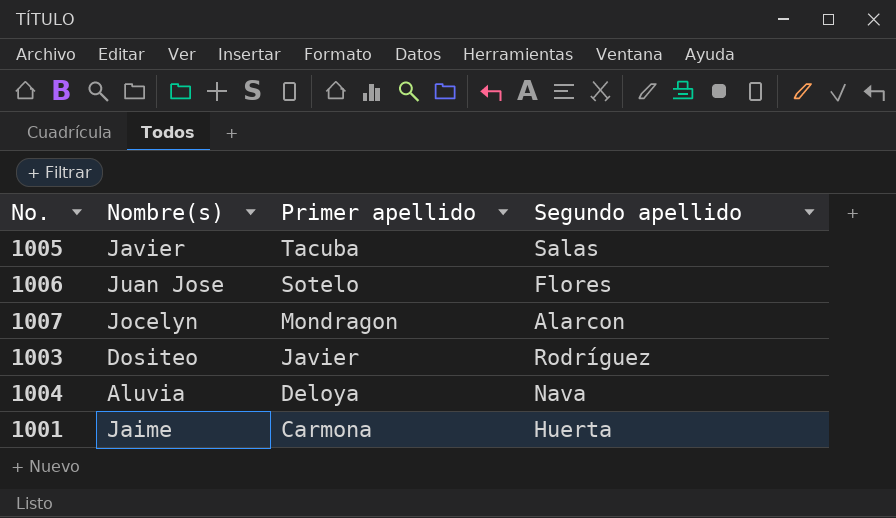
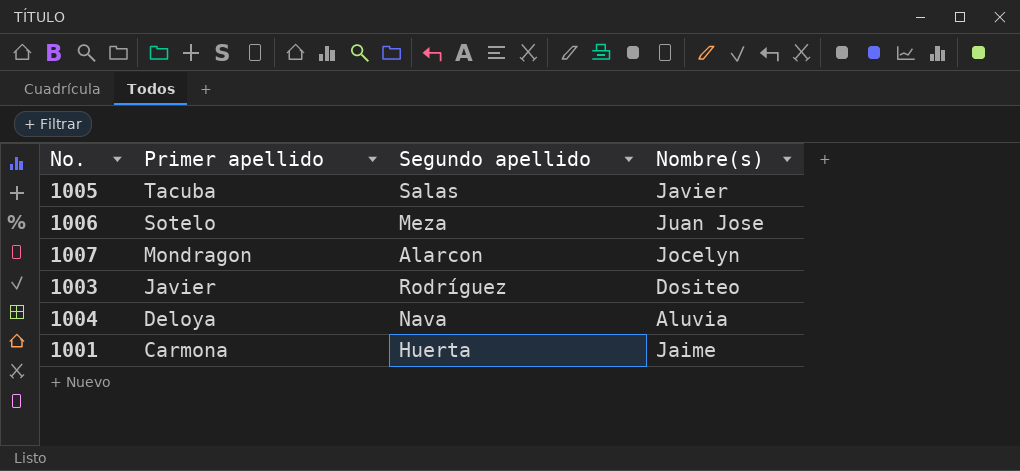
column Nombre(s) | position: 2 -> 4
1006 | Segundo apellido: Flores -> Meza

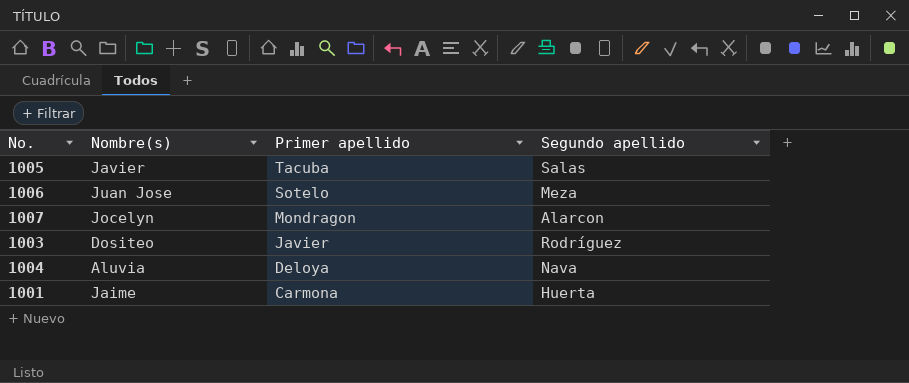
column Nombre(s) | position: 4 -> 2

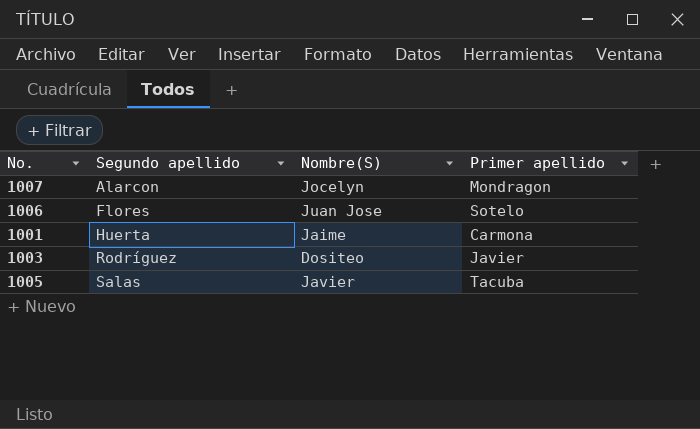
row order: Primer apellido descending -> Segundo apellido ascending
column Segundo apellido | position: 4 -> 2
column name: Nombre(s) -> Nombre(S)
row 1004: Aluvia | Deloya | Nava -> none
1006 | Segundo apellido: Meza -> Flores

